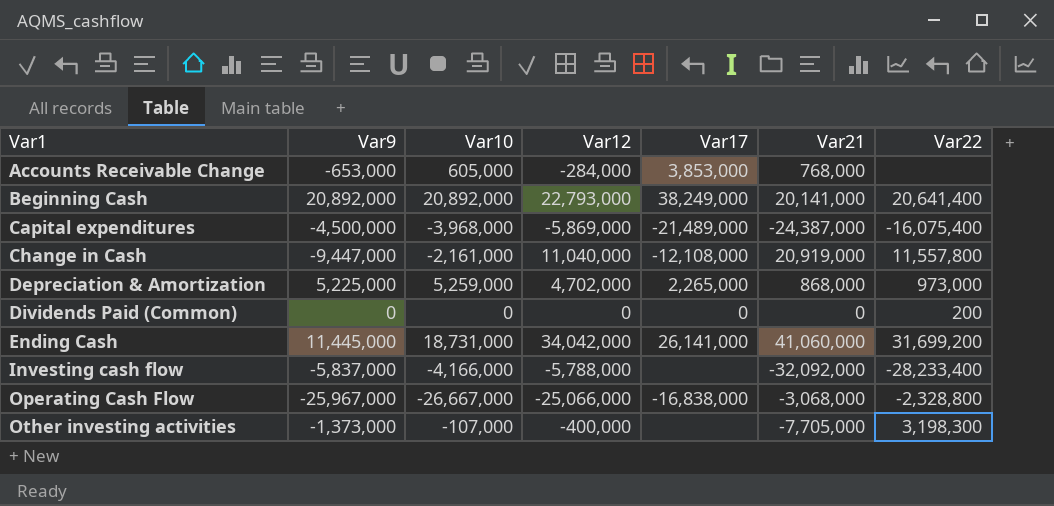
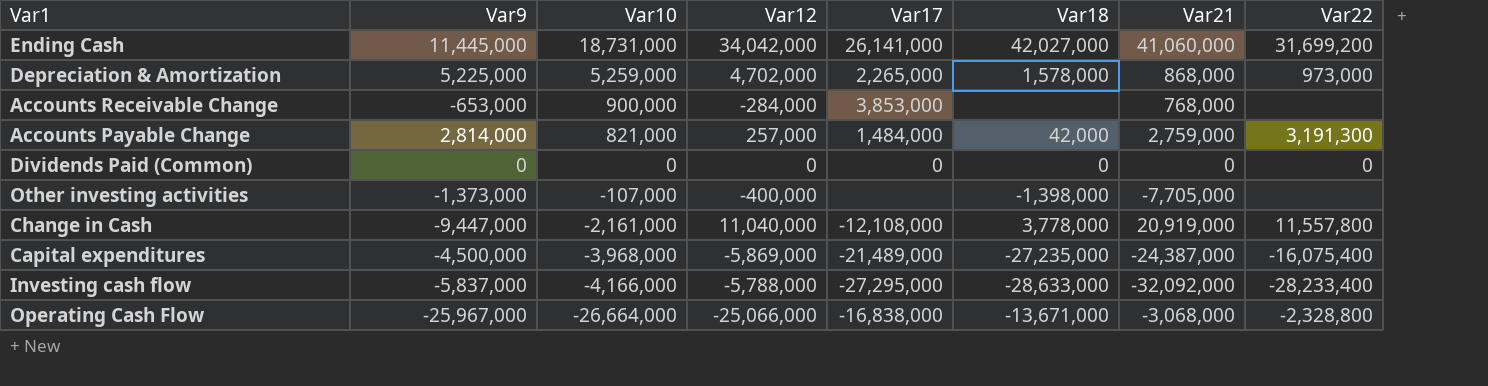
row order: Var1 ascending -> Var10 descending
column Var18 | position: none -> 6
row Beginning Cash: 20,892,000 | 20,892,000 | 22,793,000 | 38,249,000 | 20,141,000 | 20,641,400 -> none
Accounts Receivable Change | Var10: 605,000 -> 900,000
row Accounts Payable Change: none -> 2,814,000 | 821,000 | 257,000 | 1,484,000 | 42,000 | 2,759,000 | 3,191,300
Dividends Paid (Common) | Var22: 200 -> 0
Other investing activities | Var22: 3,198,300 -> none
Investing cash flow | Var17: none -> -27,295,000
Operating Cash Flow | Var10: -26,667,000 -> -26,664,000

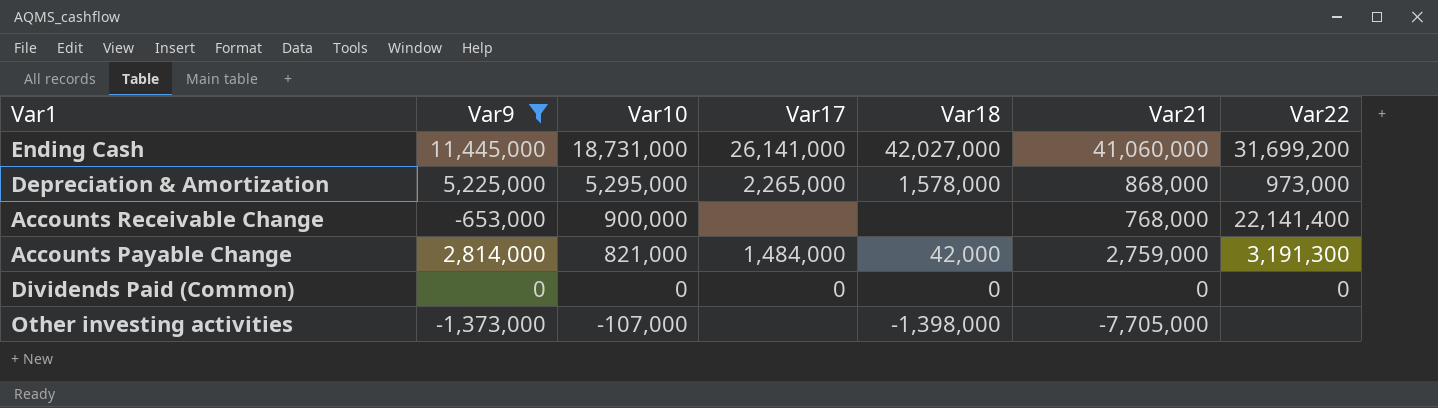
filter: none -> Var9 >= -1,373,000
column Var12 | position: 4 -> none
Depreciation & Amortization | Var10: 5,259,000 -> 5,295,000
Accounts Receivable Change | Var17: 3,853,000 -> none
Accounts Receivable Change | Var22: none -> 22,141,400

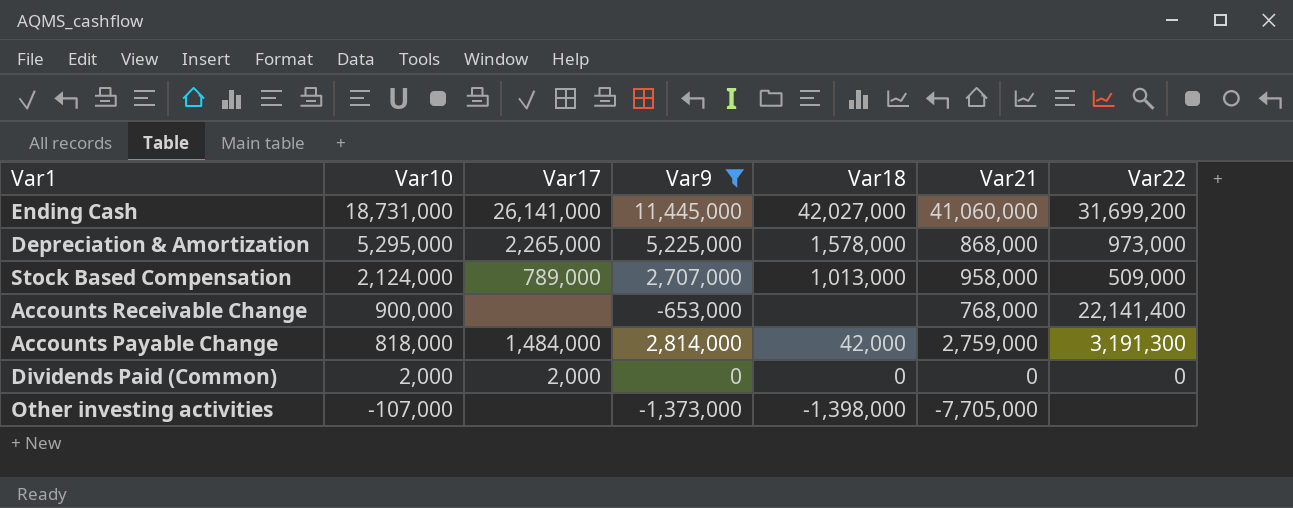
column Var9 | position: 2 -> 4
row Stock Based Compensation: none -> 2,124,000 | 789,000 | 2,707,000 | 1,013,000 | 958,000 | 509,000
Accounts Payable Change | Var10: 821,000 -> 818,000
Dividends Paid (Common) | Var10: 0 -> 2,000
Dividends Paid (Common) | Var17: 0 -> 2,000

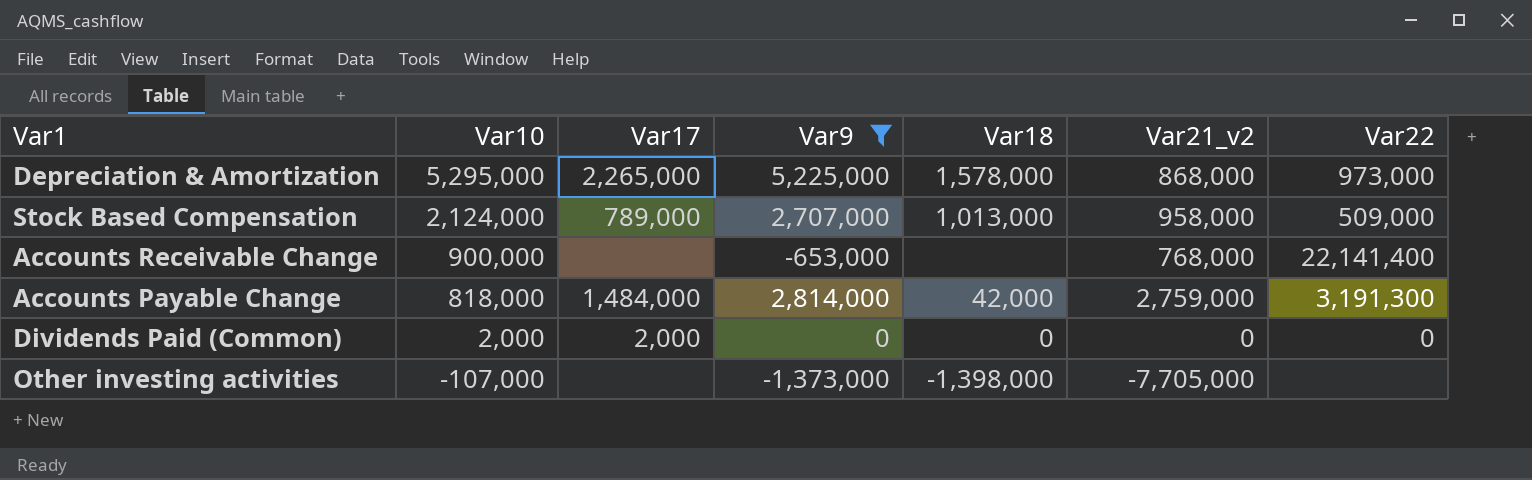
column name: Var21 -> Var21_v2
row Ending Cash: 18,731,000 | 26,141,000 | 11,445,000 | 42,027,000 | 41,060,000 | 31,699,200 -> none

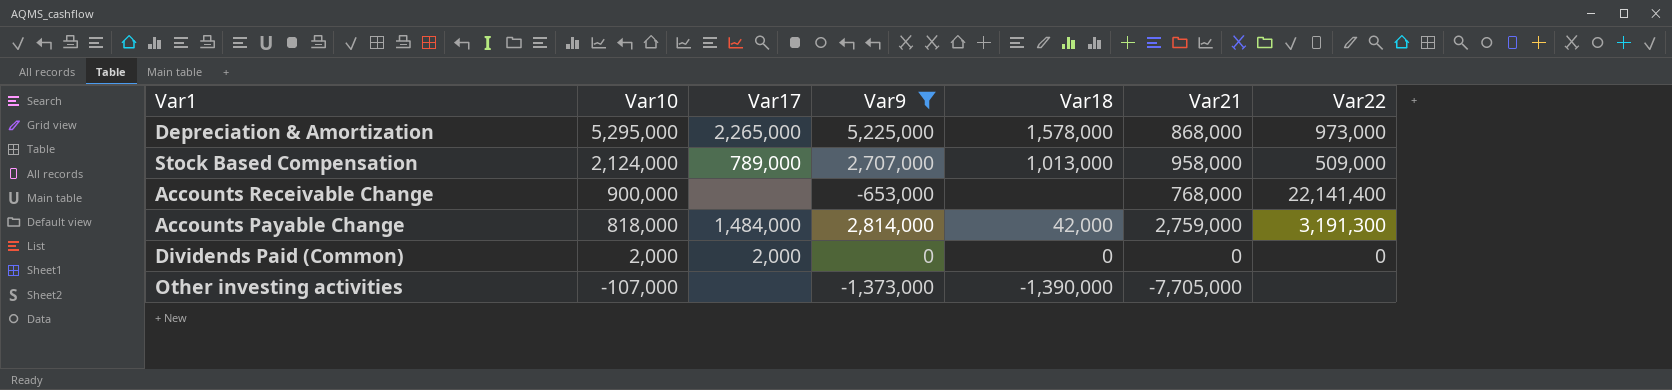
column name: Var21_v2 -> Var21
Other investing activities | Var18: -1,398,000 -> -1,390,000

